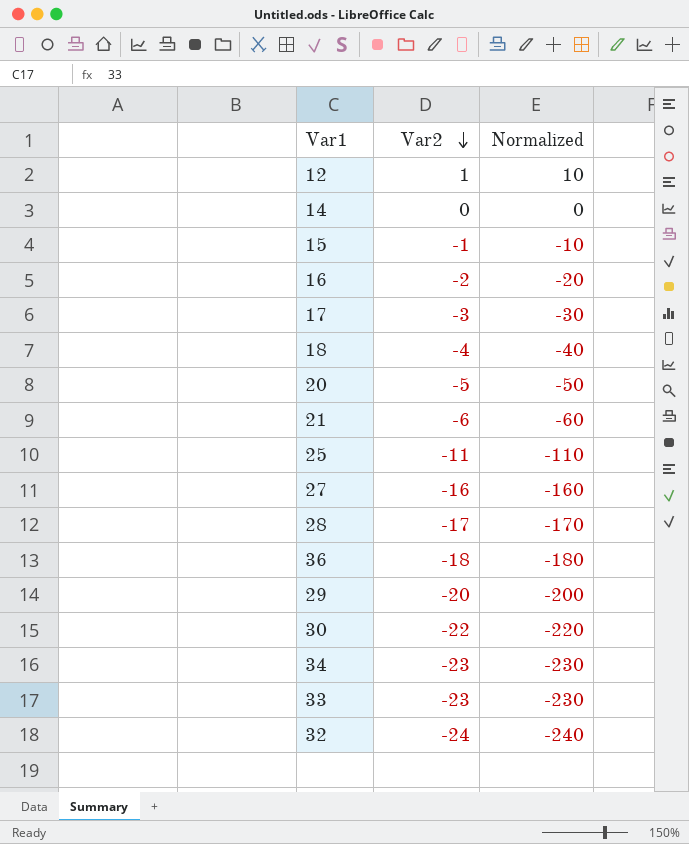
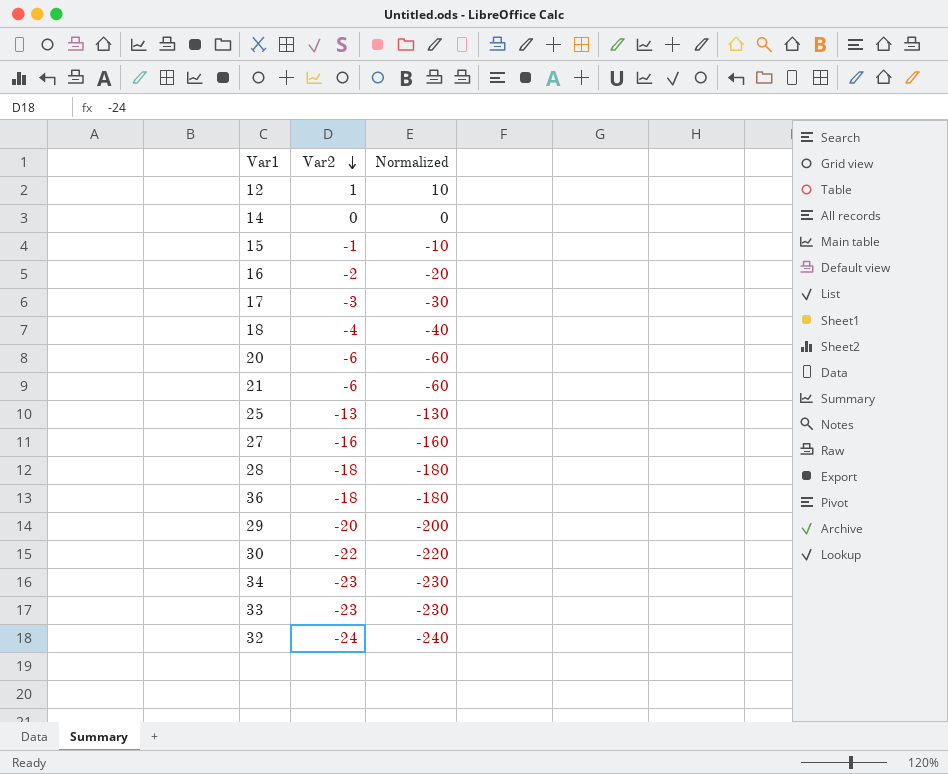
20 | Var2: -5 -> -6
20 | Normalized: -50 -> -60
25 | Var2: -11 -> -13
25 | Normalized: -110 -> -130
28 | Var2: -17 -> -18
28 | Normalized: -170 -> -180

